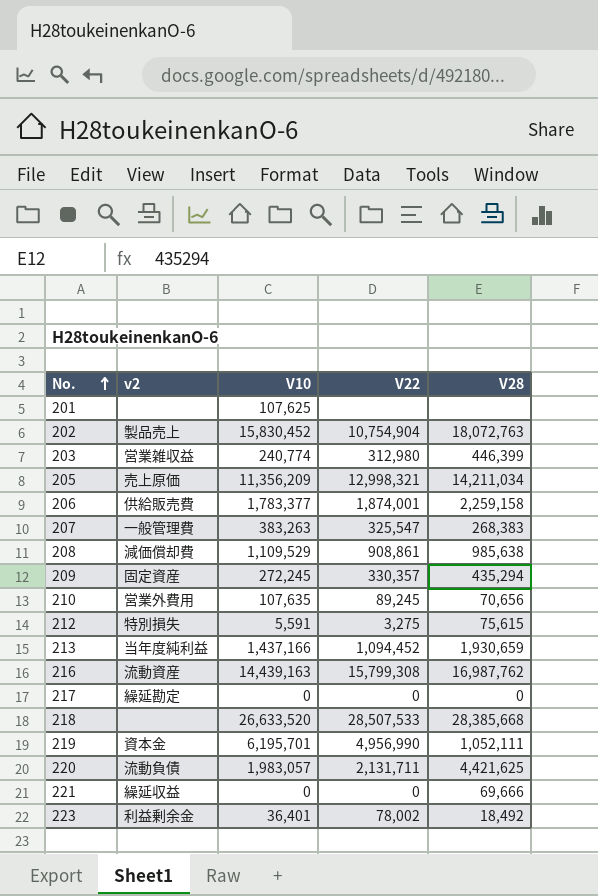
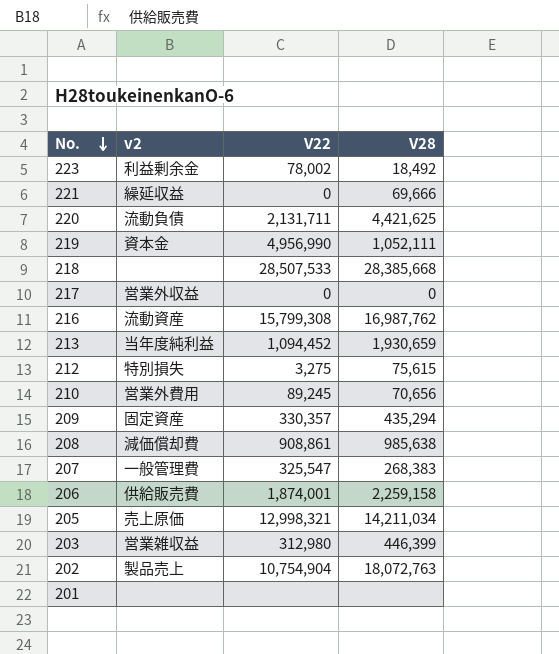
row order: No. ascending -> No. descending
column V10 | position: 3 -> none
217 | v2: 繰延勘定 -> 営業外収益

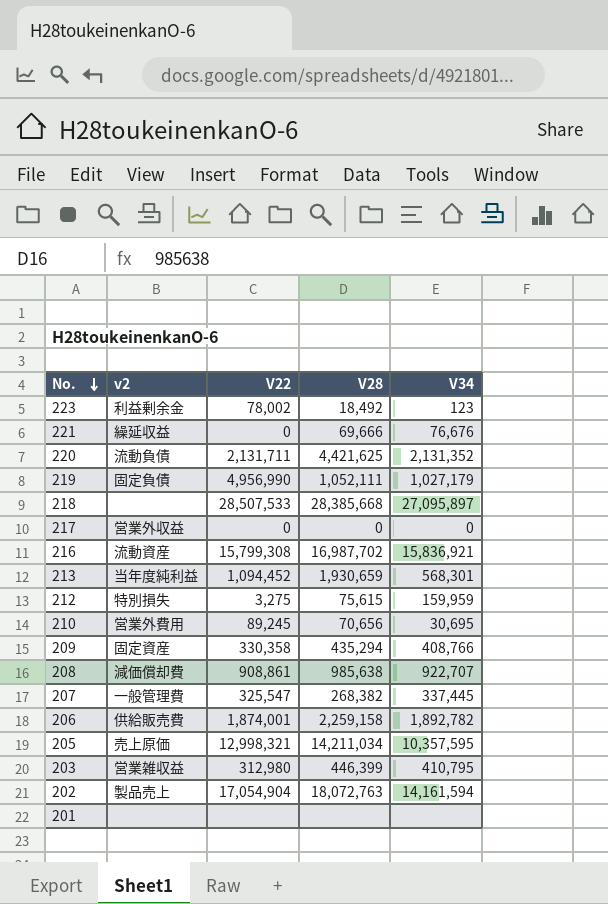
column V34 | position: none -> 5
219 | v2: 資本金 -> 固定負債
216 | V28: 16,987,762 -> 16,987,702
209 | V22: 330,357 -> 330,358
207 | V28: 268,383 -> 268,382
202 | V22: 10,754,904 -> 17,054,904

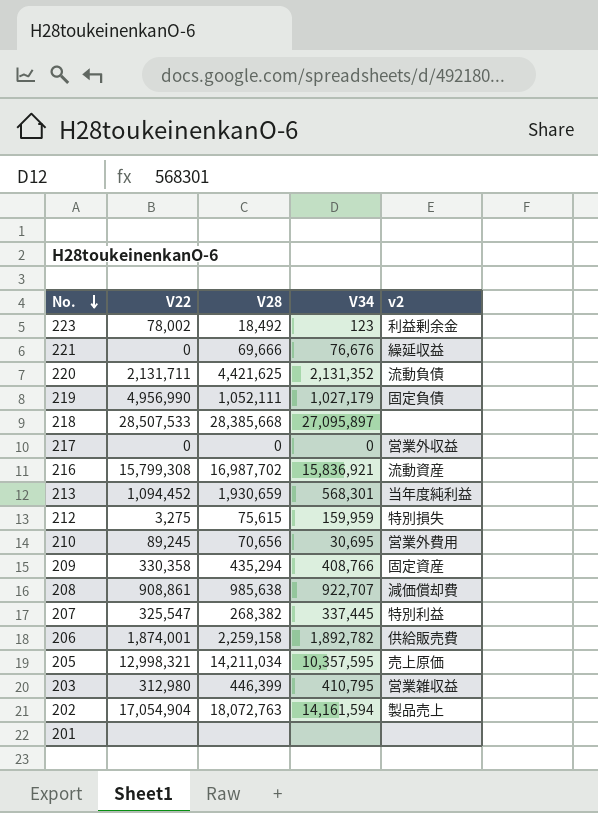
column v2 | position: 2 -> 5
207 | v2: 一般管理費 -> 特別利益

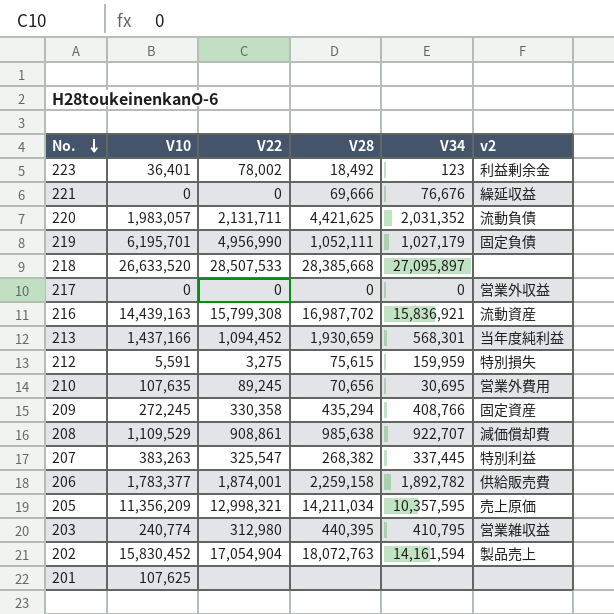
column V10 | position: none -> 2
220 | V34: 2,131,352 -> 2,031,352
203 | V28: 446,399 -> 440,395

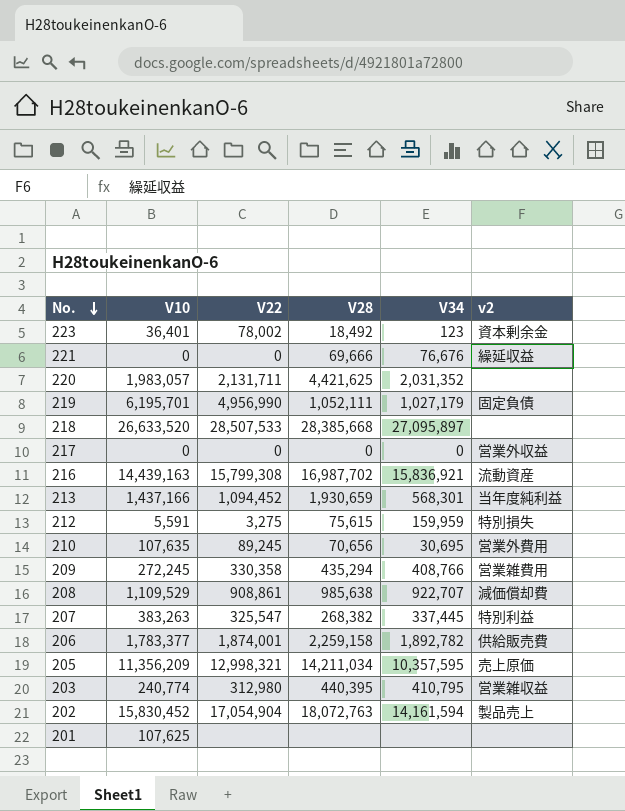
223 | v2: 利益剰余金 -> 資本剰余金
220 | v2: 流動負債 -> none
209 | v2: 固定資産 -> 営業雑費用

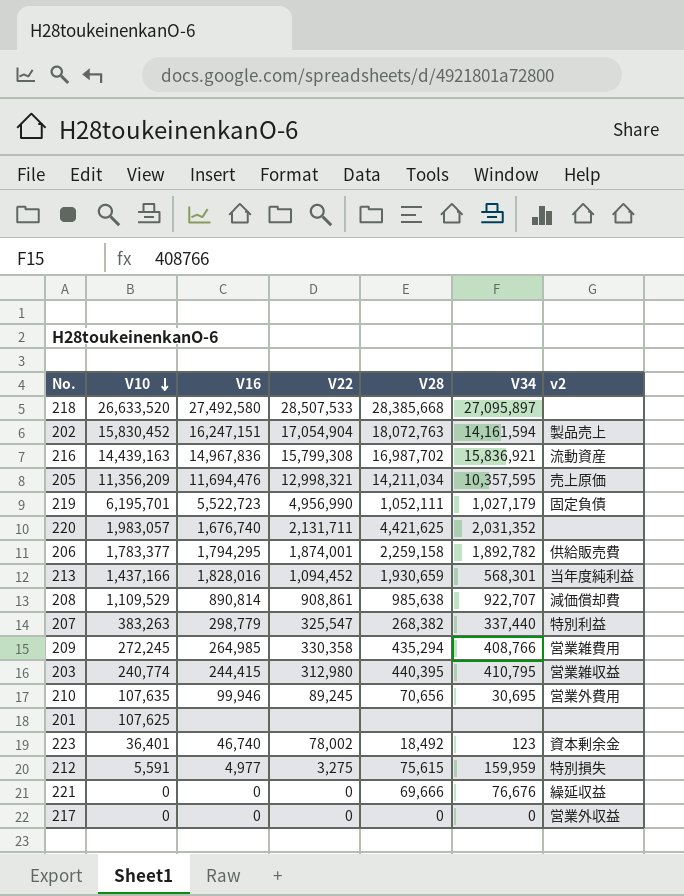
row order: No. descending -> V10 descending
column V16 | position: none -> 3
207 | V34: 337,445 -> 337,440

